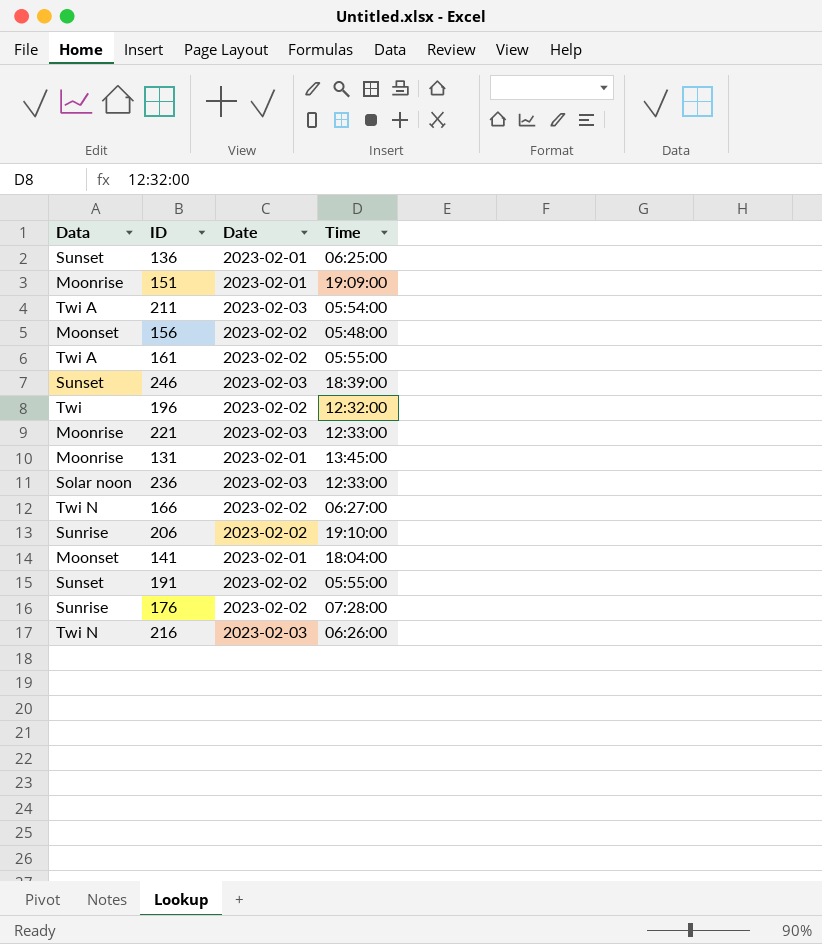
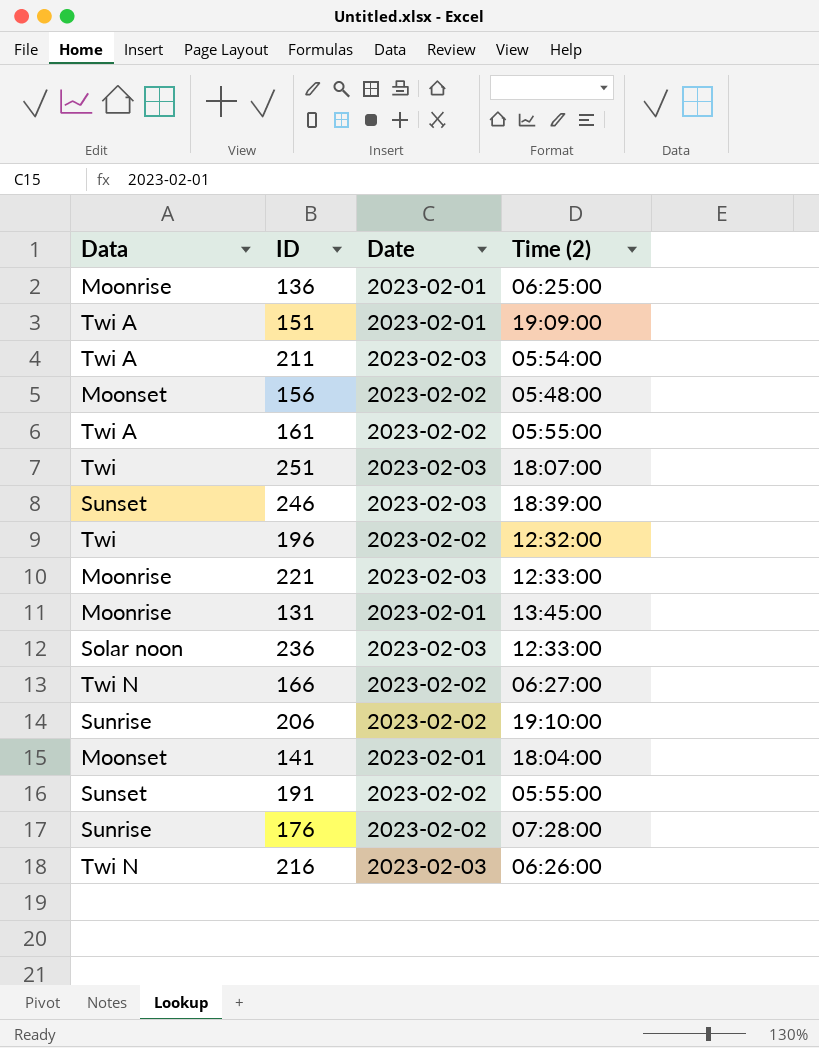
column name: Time -> Time (2)
136 | Data: Sunset -> Moonrise
151 | Data: Moonrise -> Twi A
row 251: none -> Twi | 2023-02-03 | 18:07:00

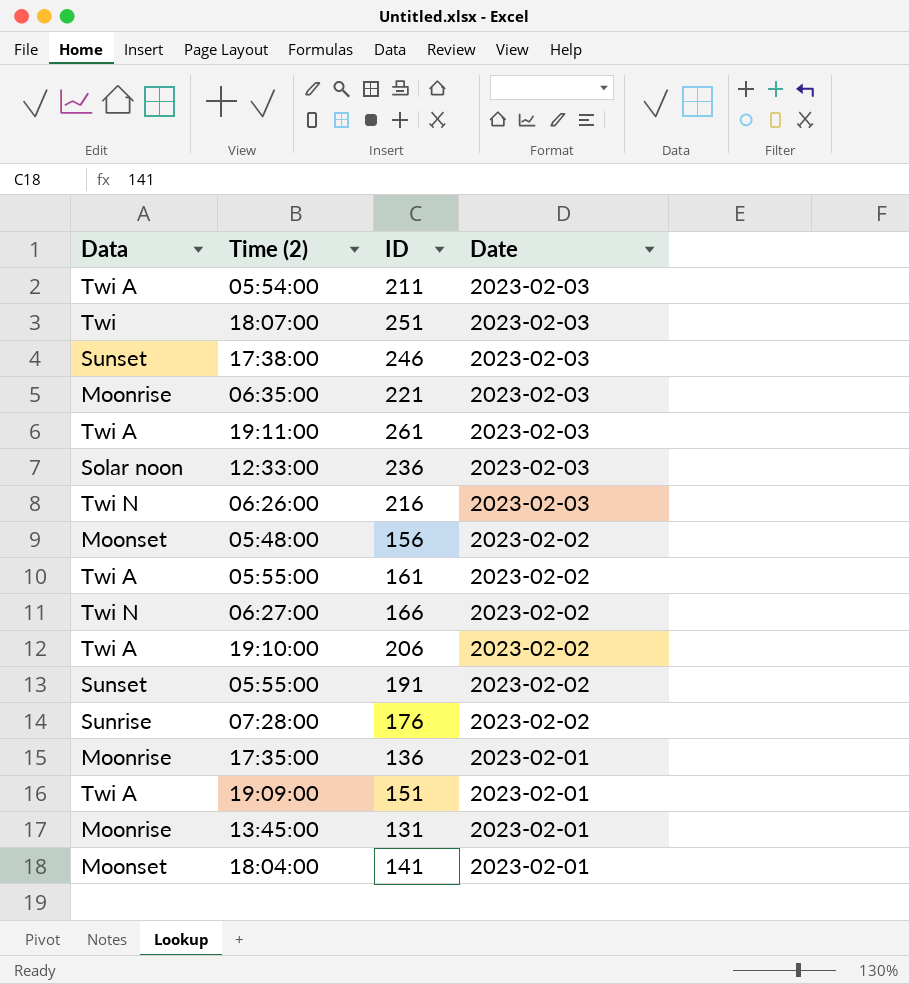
row order: none -> Date descending
column Time (2) | position: 4 -> 2
row 196: Twi | 2023-02-02 | 12:32:00 -> none
246 | Time (2): 18:39:00 -> 17:38:00
221 | Time (2): 12:33:00 -> 06:35:00
row 261: none -> Twi A | 19:11:00 | 2023-02-03
206 | Data: Sunrise -> Twi A
136 | Time (2): 06:25:00 -> 17:35:00

